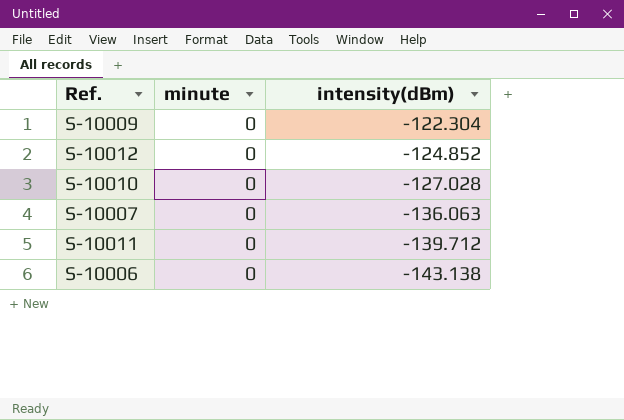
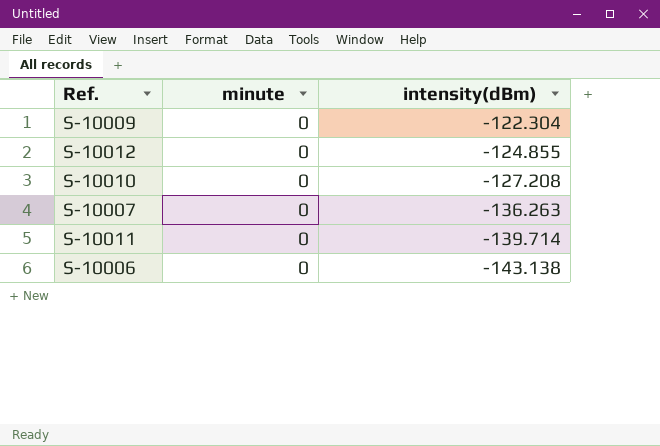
S-10012 | intensity(dBm): -124.852 -> -124.855
S-10010 | intensity(dBm): -127.028 -> -127.208
S-10007 | intensity(dBm): -136.063 -> -136.263
S-10011 | intensity(dBm): -139.712 -> -139.714

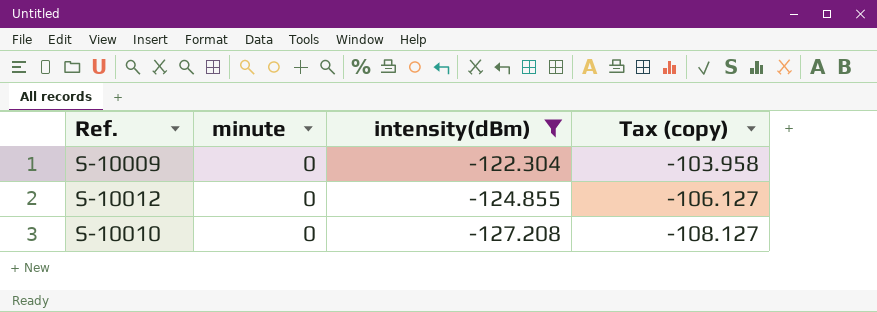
filter: none -> intensity(dBm) >= -127.208
column Tax (copy) | formula: none -> [intensity(dBm)] * 0.85

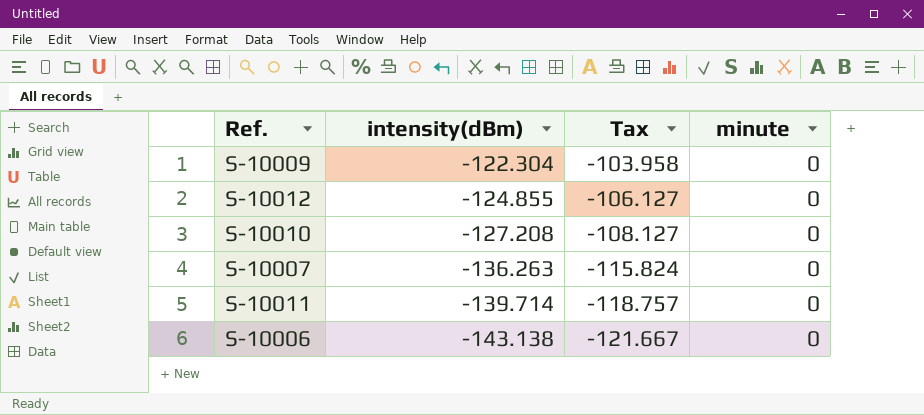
filter: intensity(dBm) >= -127.208 -> none
column name: Tax (copy) -> Tax
column minute | position: 2 -> 4

